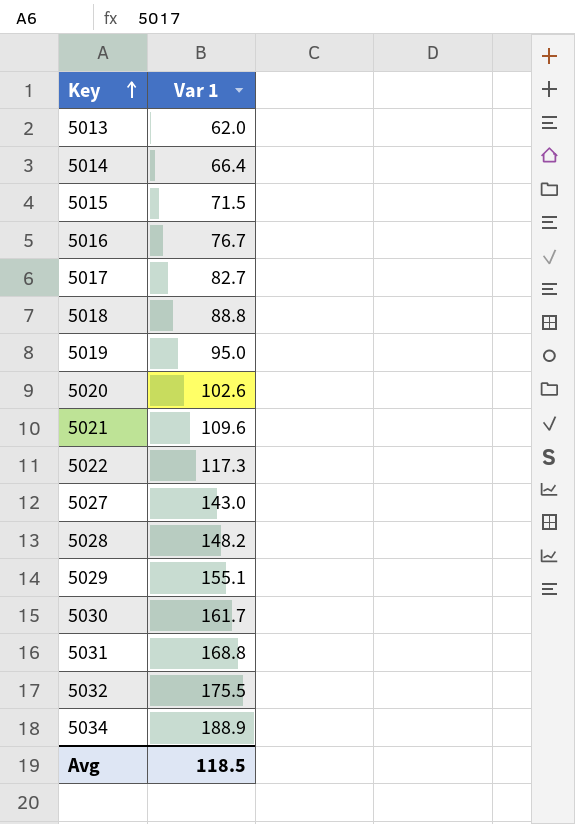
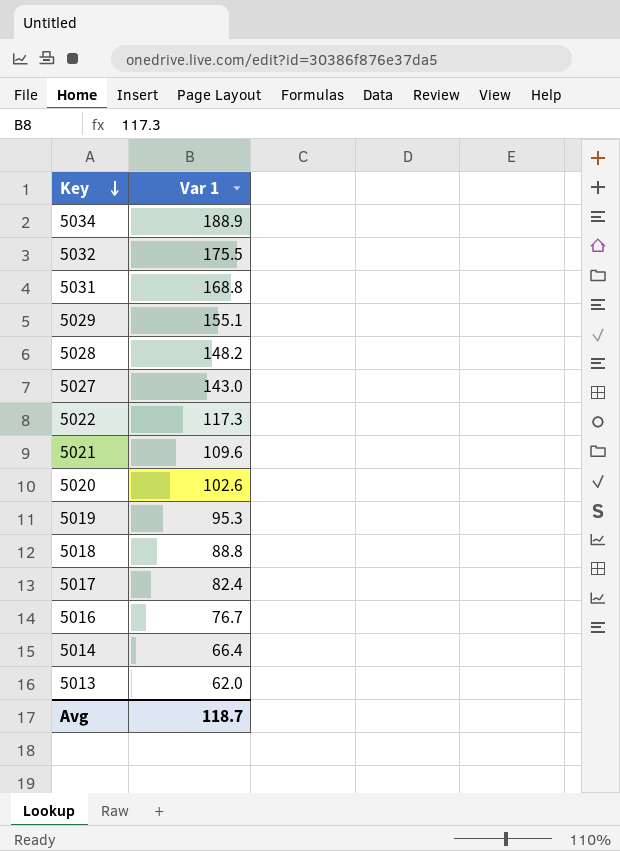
row order: Key ascending -> Key descending
row 5015: 71.5 -> none
row 5030: 161.7 -> none
5019 | Var 1: 95.0 -> 95.3
5017 | Var 1: 82.7 -> 82.4
Avg | Var 1: 118.5 -> 118.7

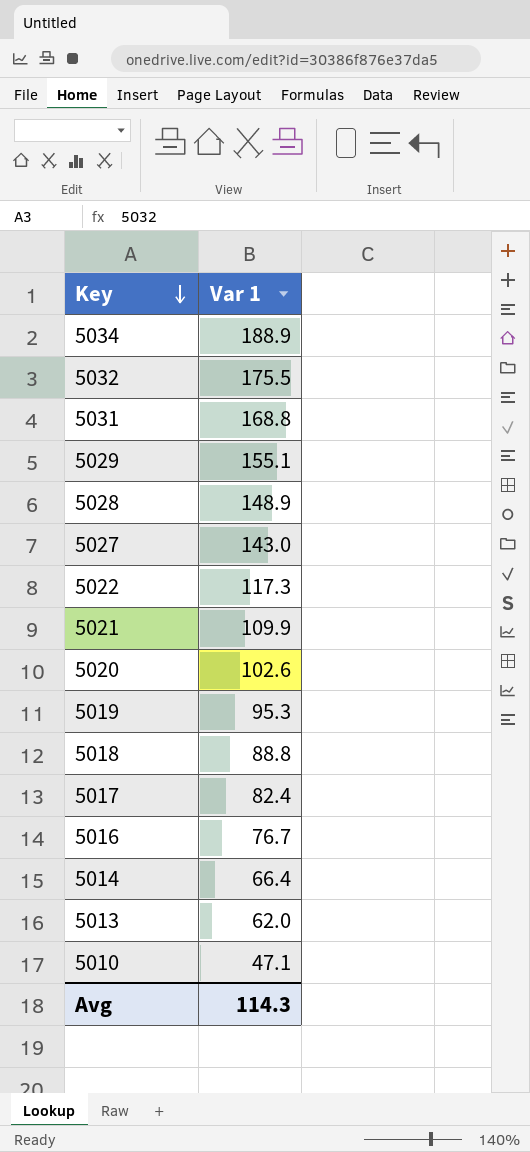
5028 | Var 1: 148.2 -> 148.9
5021 | Var 1: 109.6 -> 109.9
row 5010: none -> 47.1
Avg | Var 1: 118.7 -> 114.3

